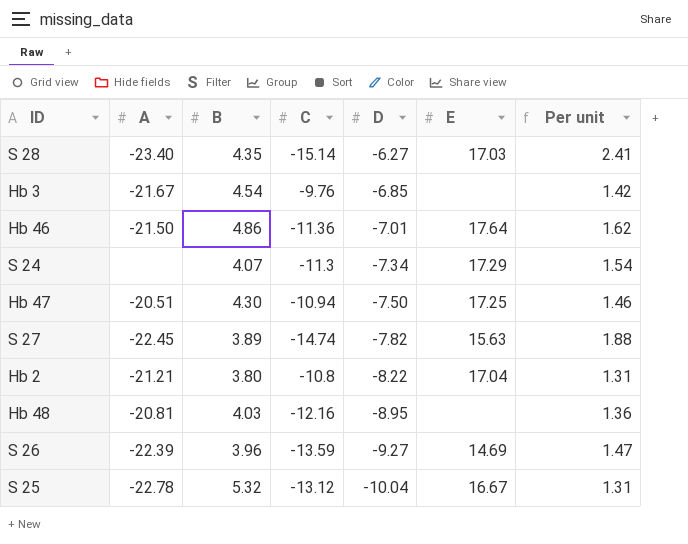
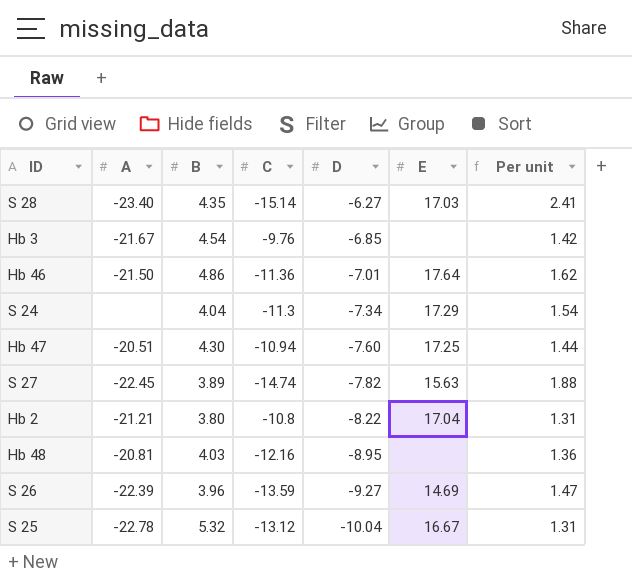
S 24 | B: 4.07 -> 4.04
Hb 47 | D: -7.50 -> -7.60
Hb 47 | Per unit: 1.46 -> 1.44

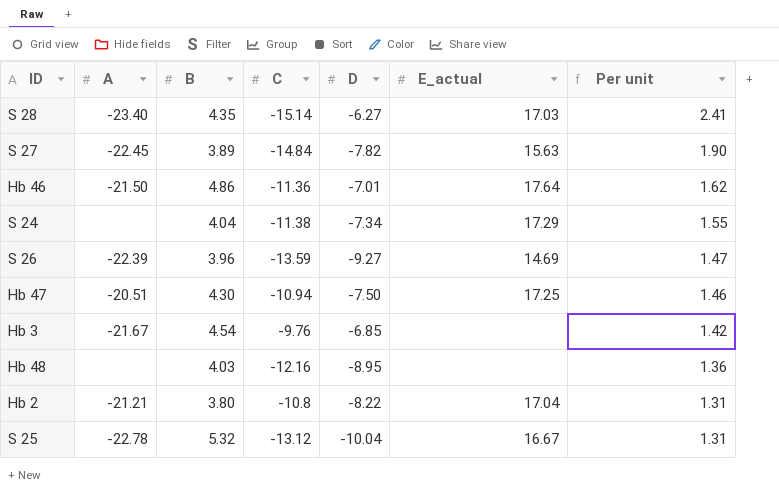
row order: D descending -> Per unit descending
column name: E -> E_actual
S 27 | C: -14.74 -> -14.84
S 27 | Per unit: 1.88 -> 1.90
S 24 | C: -11.3 -> -11.38
S 24 | Per unit: 1.54 -> 1.55
Hb 47 | D: -7.60 -> -7.50
Hb 47 | Per unit: 1.44 -> 1.46
Hb 48 | A: -20.81 -> none

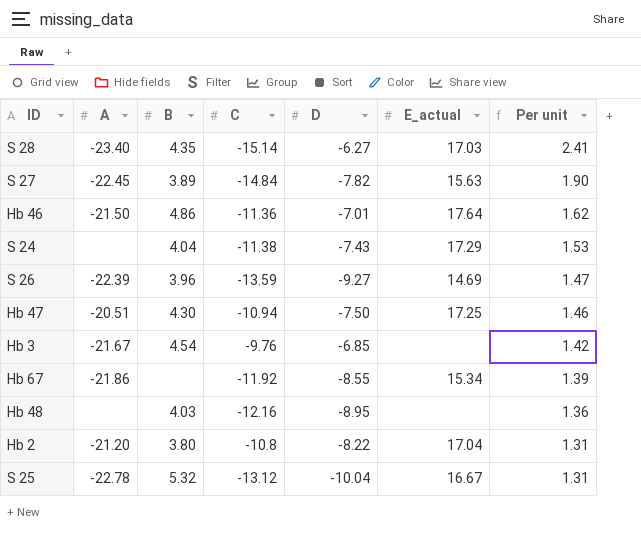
S 24 | D: -7.34 -> -7.43
S 24 | Per unit: 1.55 -> 1.53
row Hb 67: none -> -21.86 | none | -11.92 | -8.55 | 15.34 | 1.39
Hb 2 | A: -21.21 -> -21.20

